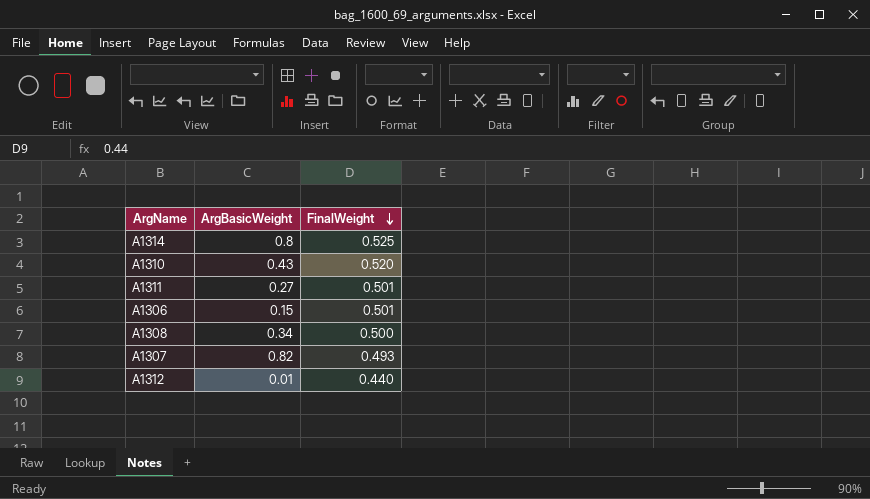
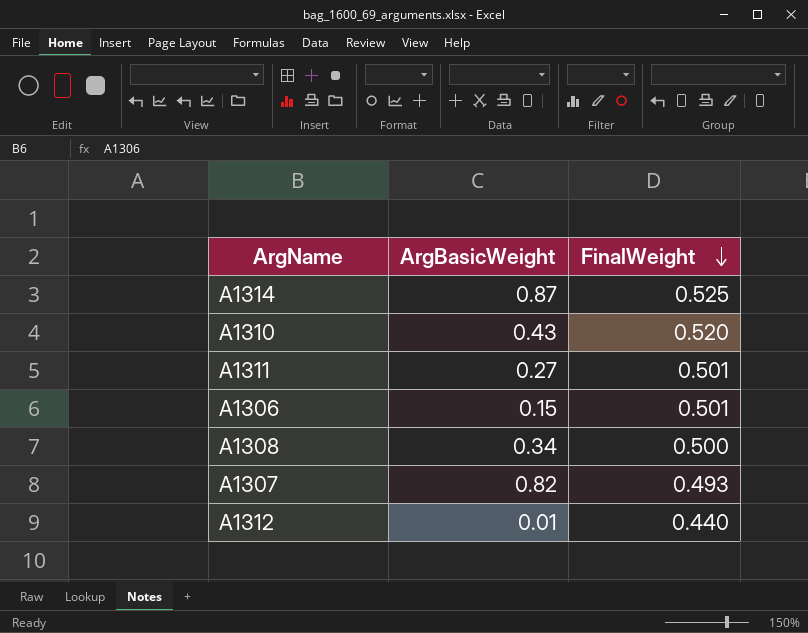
A1314 | ArgBasicWeight: 0.8 -> 0.87

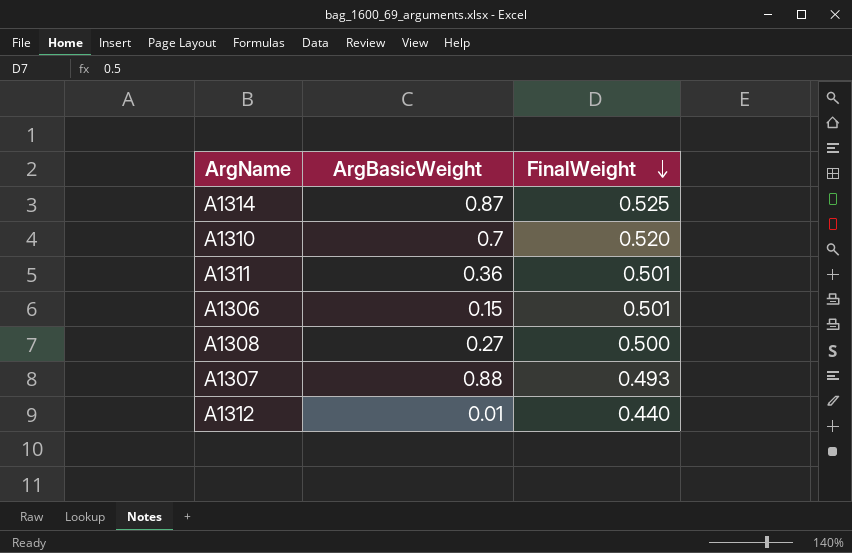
A1310 | ArgBasicWeight: 0.43 -> 0.7
A1311 | ArgBasicWeight: 0.27 -> 0.36
A1308 | ArgBasicWeight: 0.34 -> 0.27
A1307 | ArgBasicWeight: 0.82 -> 0.88

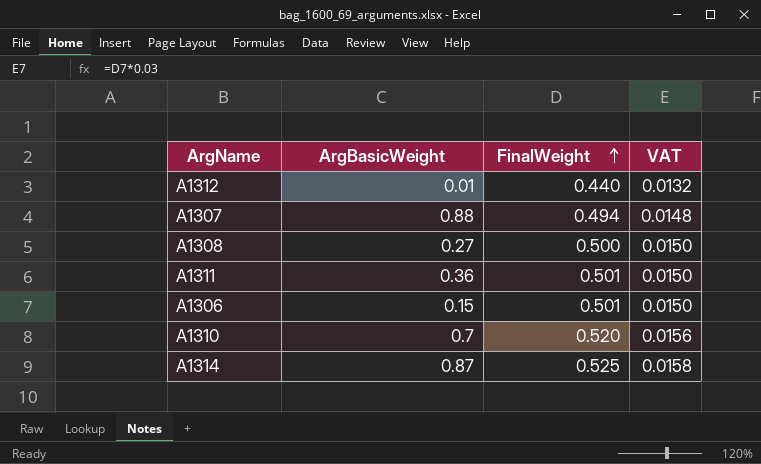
row order: FinalWeight descending -> FinalWeight ascending
column VAT | formula: none -> [FinalWeight] * 0.03
A1307 | FinalWeight: 0.493 -> 0.494

